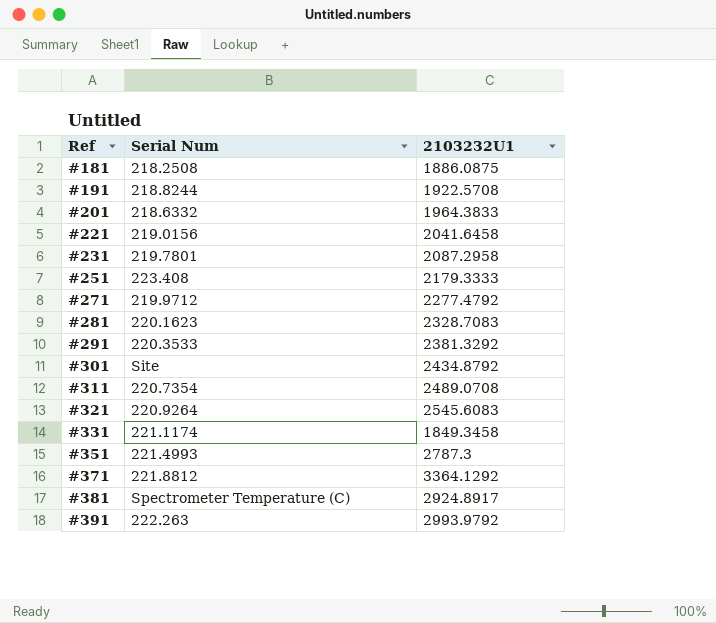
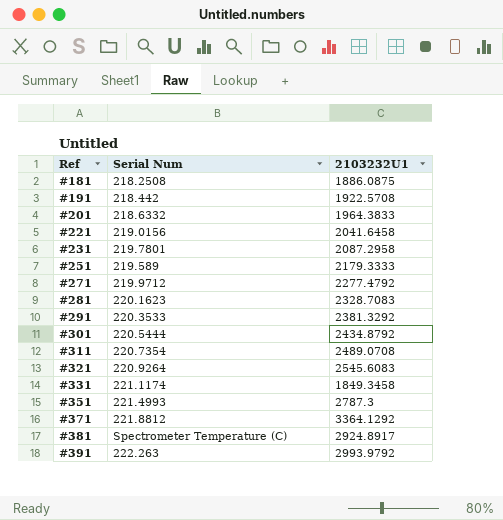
#191 | Serial Num: 218.8244 -> 218.442
#251 | Serial Num: 223.408 -> 219.589
#301 | Serial Num: Site -> 220.5444

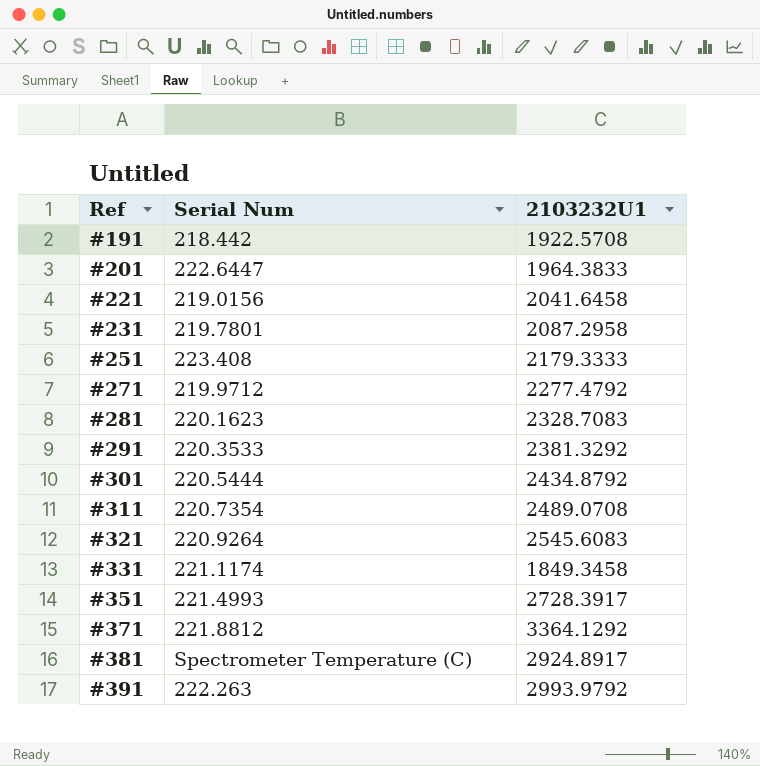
row #181: 218.2508 | 1886.0875 -> none
#201 | Serial Num: 218.6332 -> 222.6447
#251 | Serial Num: 219.589 -> 223.408
#351 | 2103232U1: 2787.3 -> 2728.3917

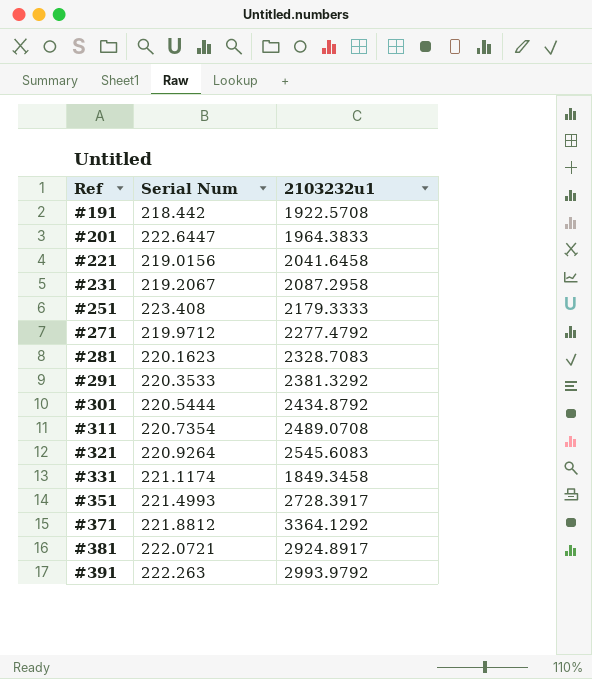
column name: 2103232U1 -> 2103232u1
#231 | Serial Num: 219.7801 -> 219.2067
#381 | Serial Num: Spectrometer Temperature (C) -> 222.0721

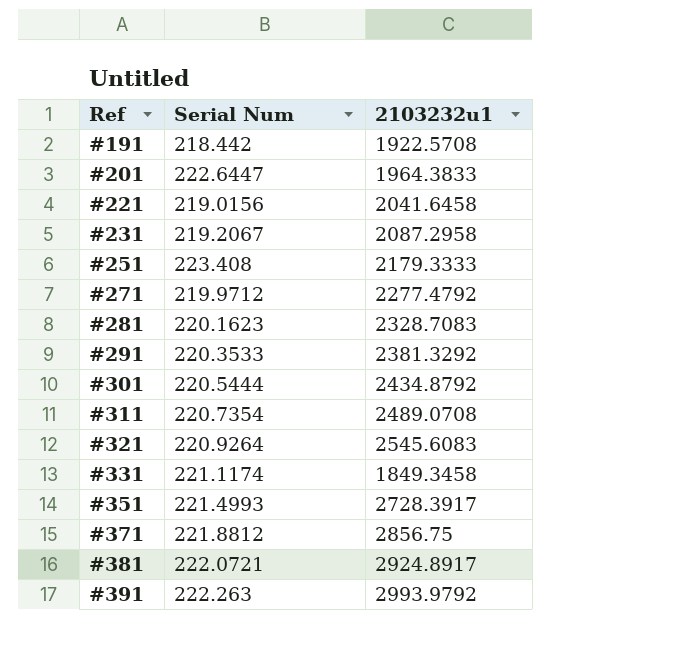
#371 | 2103232u1: 3364.1292 -> 2856.75

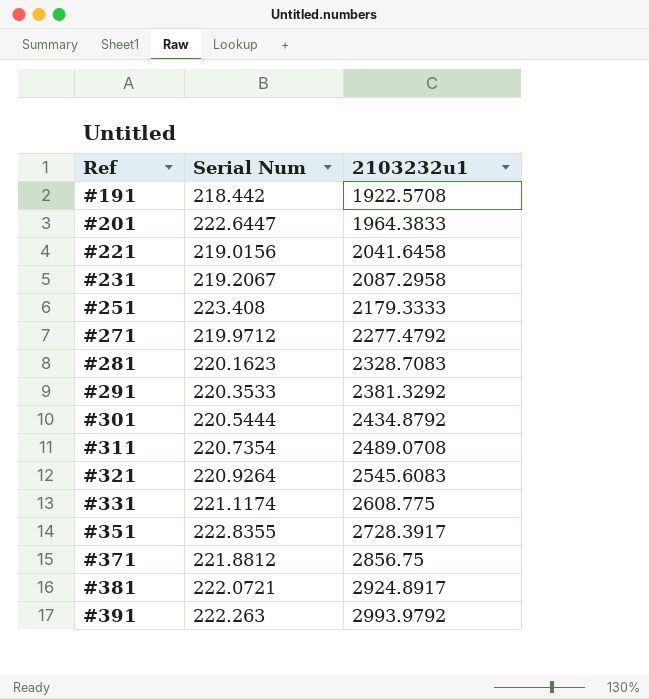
#331 | 2103232u1: 1849.3458 -> 2608.775
#351 | Serial Num: 221.4993 -> 222.8355

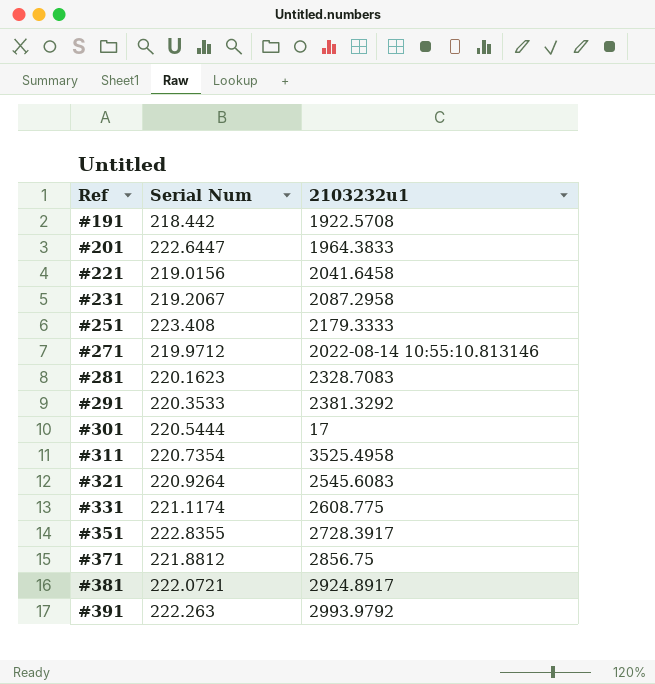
#271 | 2103232u1: 2277.4792 -> 2022-08-14 10:55:10.813146
#301 | 2103232u1: 2434.8792 -> 17
#311 | 2103232u1: 2489.0708 -> 3525.4958

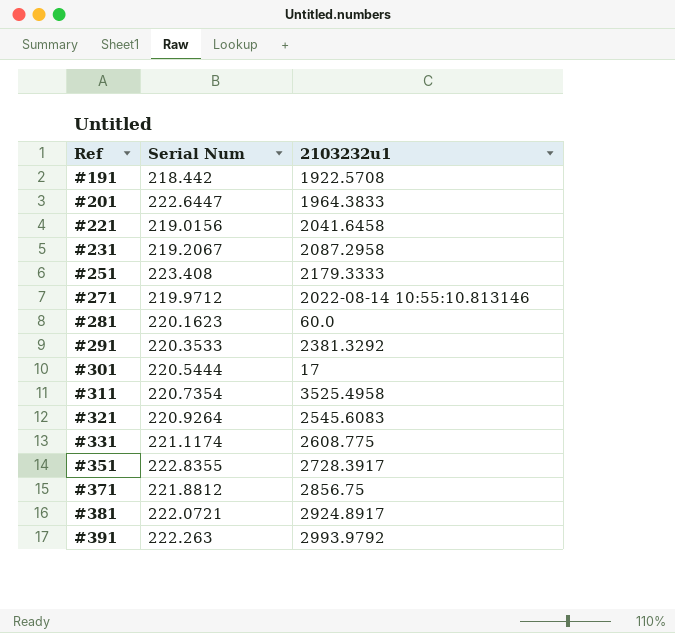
#281 | 2103232u1: 2328.7083 -> 60.0

